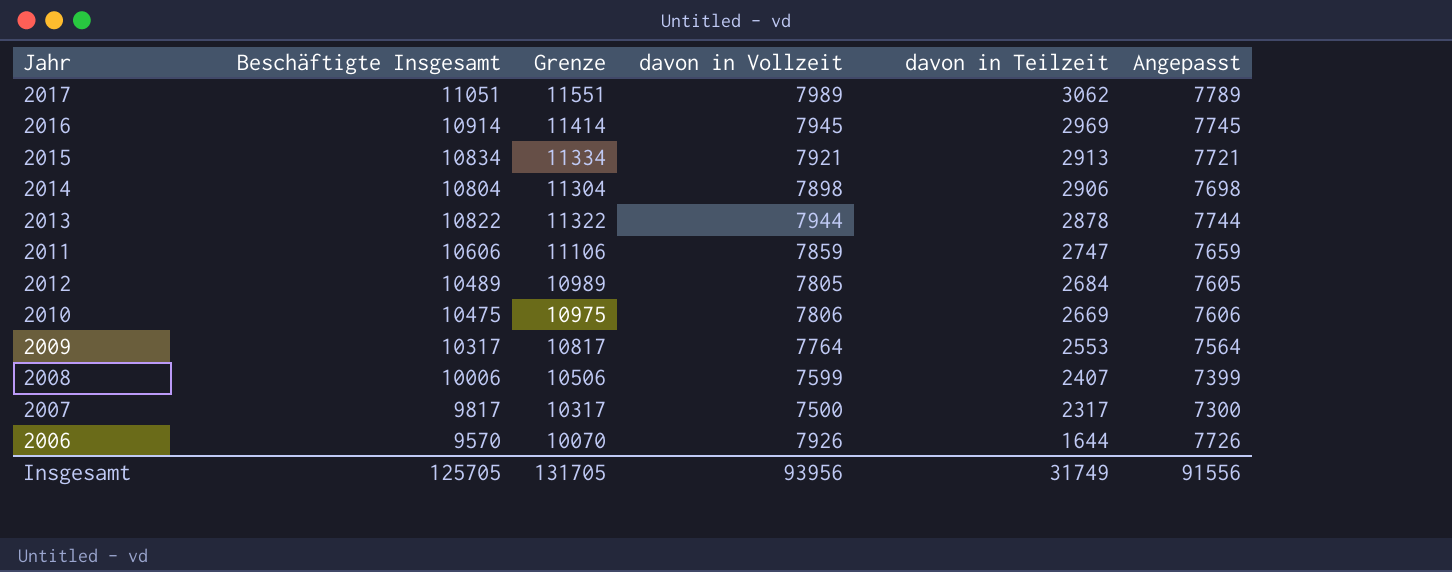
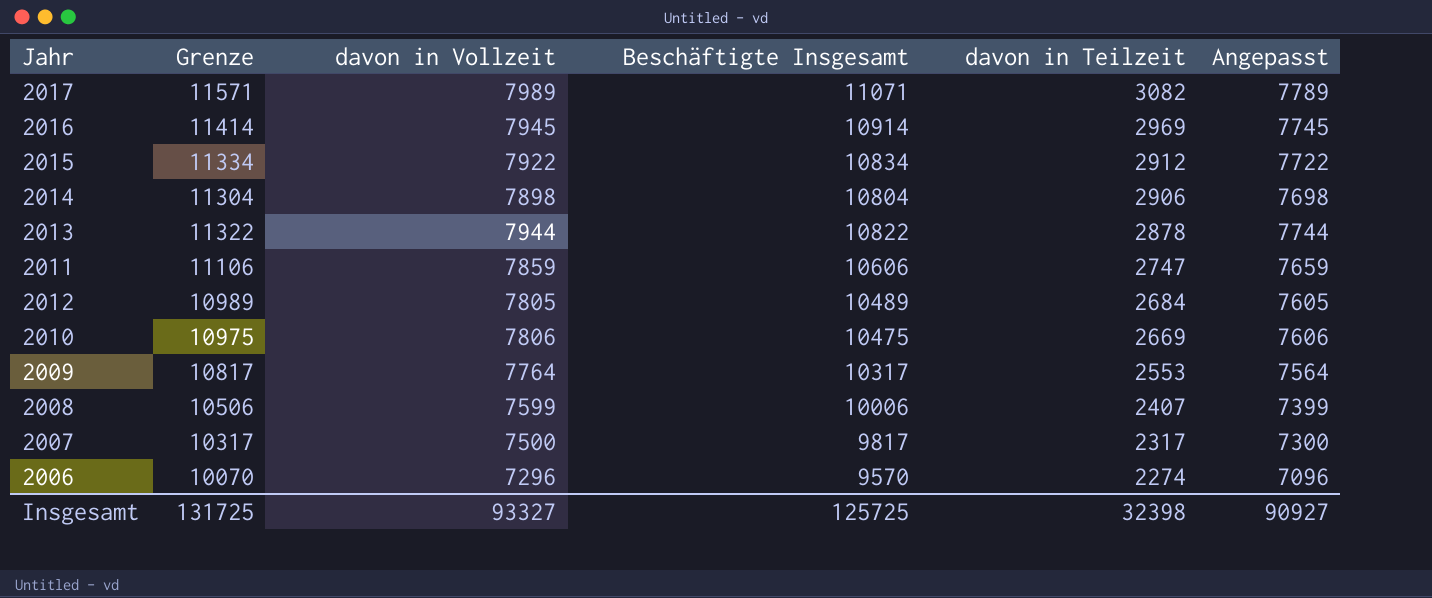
column Beschäftigte Insgesamt | position: 2 -> 4
2017 | Grenze: 11551 -> 11571
2017 | Beschäftigte Insgesamt: 11051 -> 11071
2017 | davon in Teilzeit: 3062 -> 3082
2015 | davon in Vollzeit: 7921 -> 7922
2015 | davon in Teilzeit: 2913 -> 2912
2015 | Angepasst: 7721 -> 7722
2006 | davon in Vollzeit: 7926 -> 7296
2006 | davon in Teilzeit: 1644 -> 2274
2006 | Angepasst: 7726 -> 7096
Insgesamt | Grenze: 131705 -> 131725
Insgesamt | davon in Vollzeit: 93956 -> 93327
Insgesamt | Beschäftigte Insgesamt: 125705 -> 125725
Insgesamt | davon in Teilzeit: 31749 -> 32398
Insgesamt | Angepasst: 91556 -> 90927

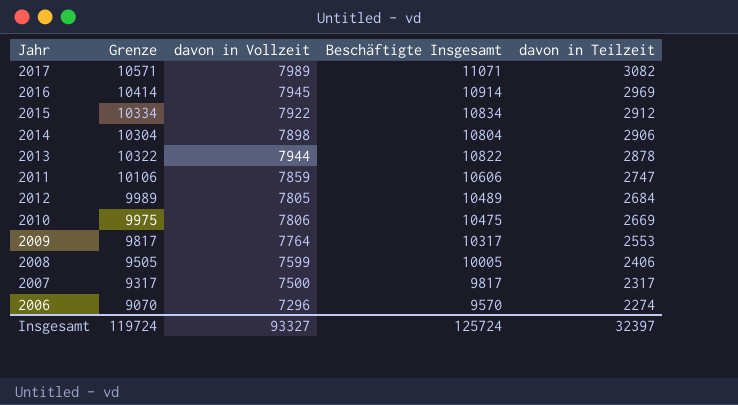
column Angepasst | formula: [davon in Vollzeit] - 200 -> none
column Grenze | formula: [Beschäftigte Insgesamt] + 500 -> [Beschäftigte Insgesamt] - 500
2008 | Beschäftigte Insgesamt: 10006 -> 10005
2008 | davon in Teilzeit: 2407 -> 2406
Insgesamt | Grenze: 131725 -> 119724
Insgesamt | Beschäftigte Insgesamt: 125725 -> 125724
Insgesamt | davon in Teilzeit: 32398 -> 32397

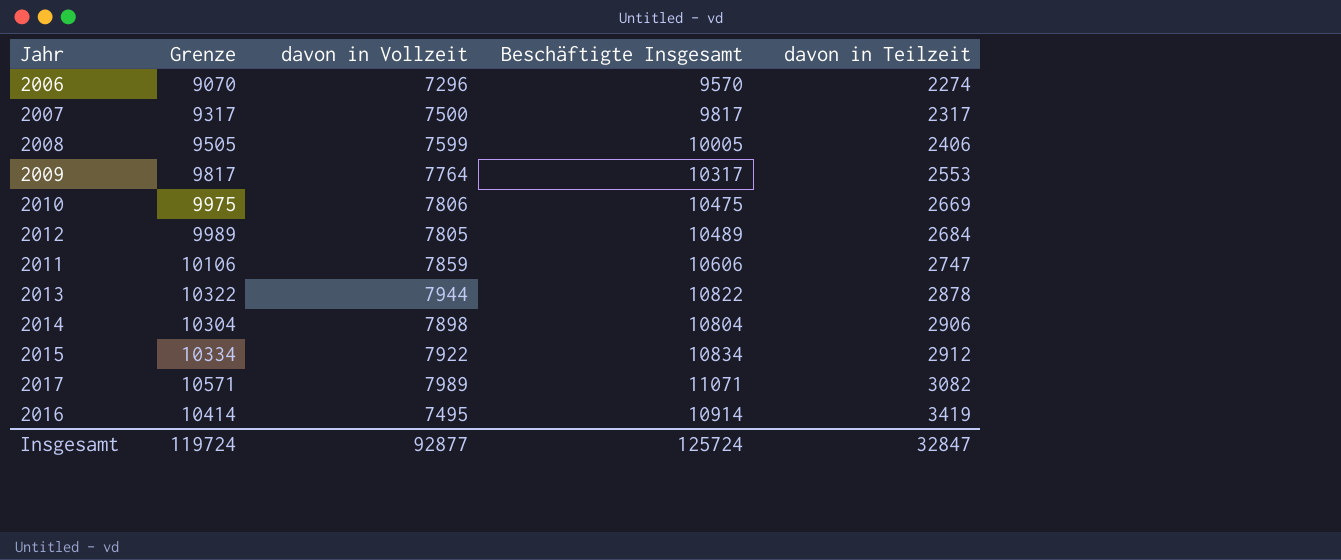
row order: davon in Teilzeit descending -> davon in Teilzeit ascending
2016 | davon in Vollzeit: 7945 -> 7495
2016 | davon in Teilzeit: 2969 -> 3419
Insgesamt | davon in Vollzeit: 93327 -> 92877
Insgesamt | davon in Teilzeit: 32397 -> 32847

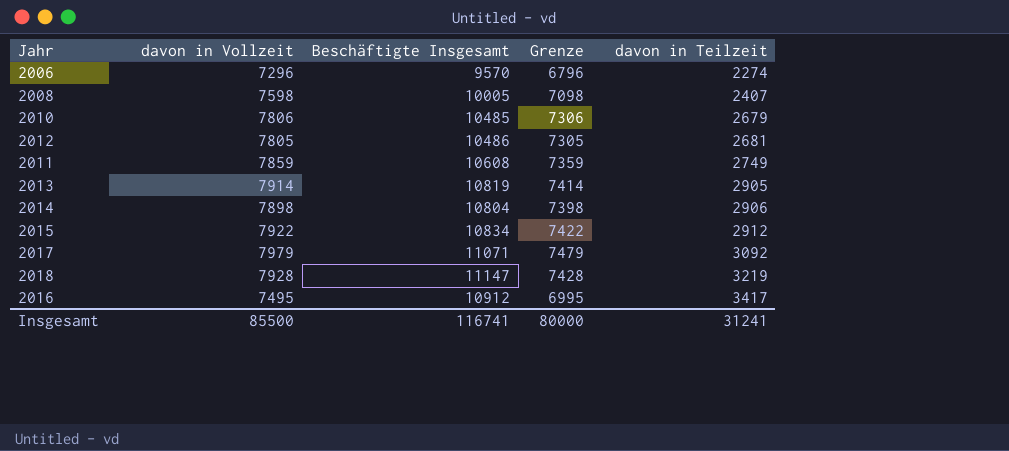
column Grenze | formula: [Beschäftigte Insgesamt] - 500 -> [davon in Vollzeit] - 500
column Grenze | position: 2 -> 4
row 2007: 9317 | 7500 | 9817 | 2317 -> none
row 2009: 9817 | 7764 | 10317 | 2553 -> none
2008 | davon in Vollzeit: 7599 -> 7598
2008 | davon in Teilzeit: 2406 -> 2407
2010 | Beschäftigte Insgesamt: 10475 -> 10485
2010 | davon in Teilzeit: 2669 -> 2679
2012 | Beschäftigte Insgesamt: 10489 -> 10486
2012 | davon in Teilzeit: 2684 -> 2681
2011 | Beschäftigte Insgesamt: 10606 -> 10608
2011 | davon in Teilzeit: 2747 -> 2749
2013 | davon in Vollzeit: 7944 -> 7914
2013 | Beschäftigte Insgesamt: 10822 -> 10819
2013 | davon in Teilzeit: 2878 -> 2905
2017 | davon in Vollzeit: 7989 -> 7979
2017 | davon in Teilzeit: 3082 -> 3092
row 2018: none -> 7928 | 11147 | 7428 | 3219
2016 | Beschäftigte Insgesamt: 10914 -> 10912
2016 | davon in Teilzeit: 3419 -> 3417
Insgesamt | davon in Vollzeit: 92877 -> 85500
Insgesamt | Beschäftigte Insgesamt: 125724 -> 116741
Insgesamt | Grenze: 119724 -> 80000
Insgesamt | davon in Teilzeit: 32847 -> 31241

